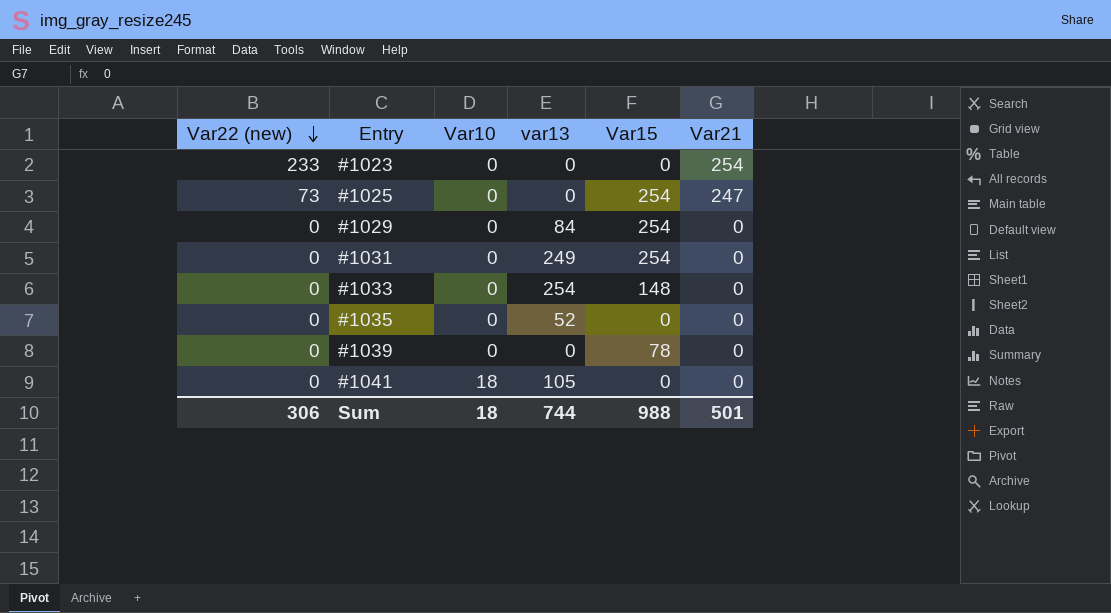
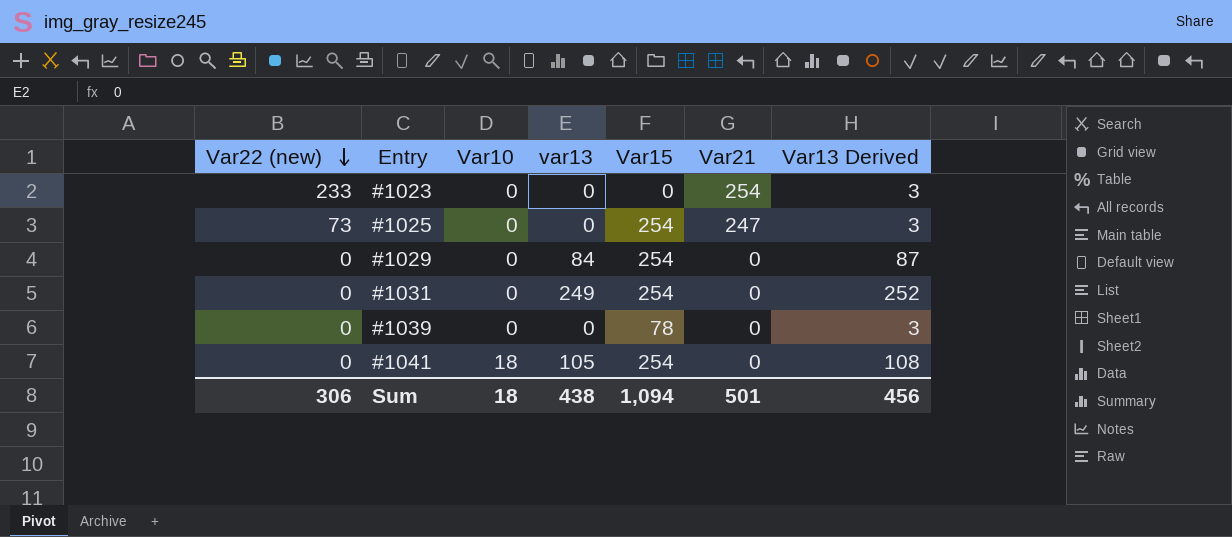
column Var13 Derived | formula: none -> [var13] + 3
row #1033: 0 | 0 | 254 | 148 | 0 -> none
row #1035: 0 | 0 | 52 | 0 | 0 -> none
#1041 | Var15: 0 -> 254
Sum | var13: 744 -> 438
Sum | Var15: 988 -> 1,094

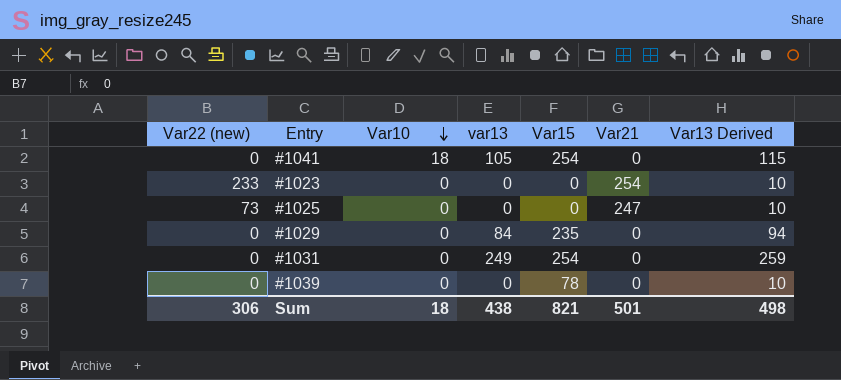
row order: Var22 (new) descending -> Var10 descending
column Var13 Derived | formula: [var13] + 3 -> [var13] + 10
#1025 | Var15: 254 -> 0
#1029 | Var15: 254 -> 235
Sum | Var15: 1,094 -> 821
Sum | Var13 Derived: 456 -> 498

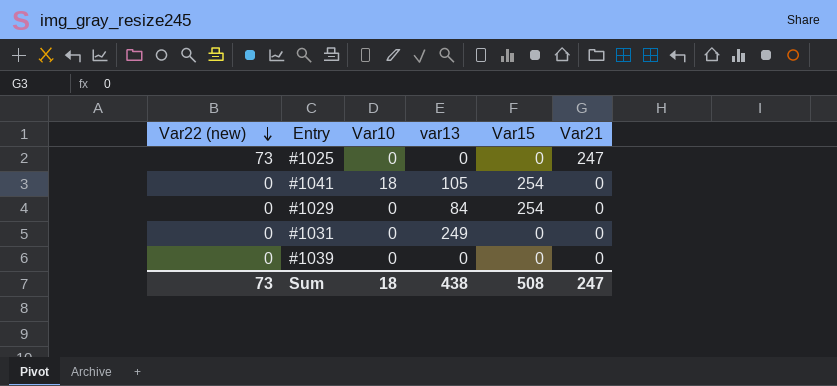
row order: Var10 descending -> Var22 (new) descending
column Var13 Derived | formula: [var13] + 10 -> none
row #1023: 233 | 0 | 0 | 0 | 254 | 10 -> none
#1029 | Var15: 235 -> 254
#1031 | Var15: 254 -> 0
#1039 | Var15: 78 -> 0
Sum | Var22 (new): 306 -> 73
Sum | Var15: 821 -> 508
Sum | Var21: 501 -> 247

